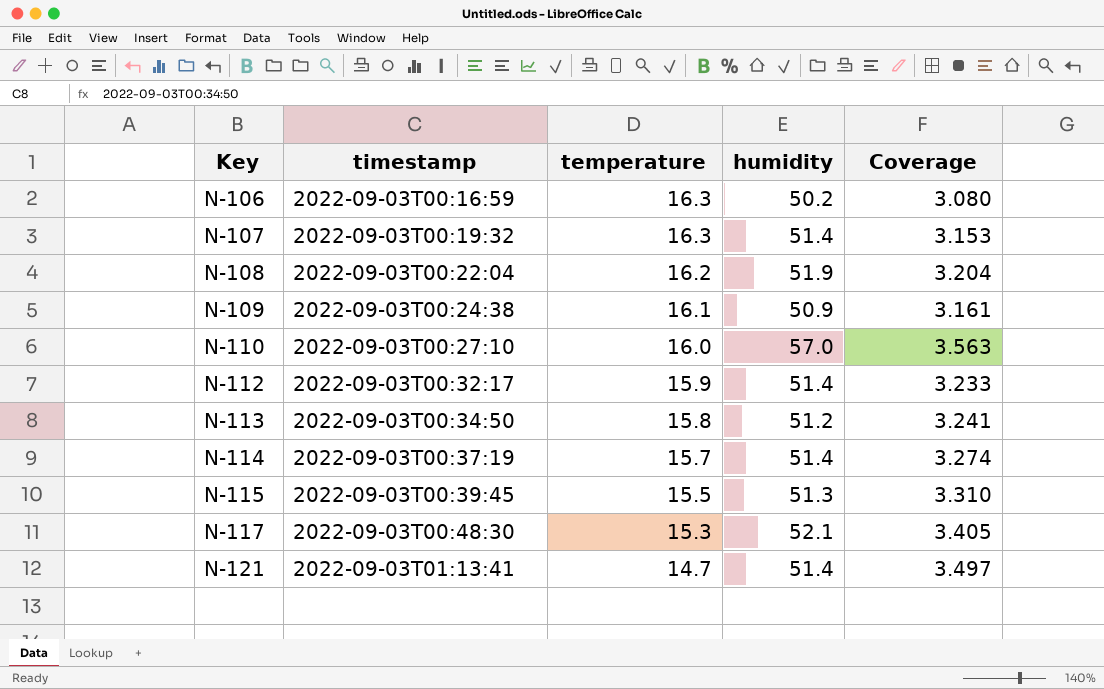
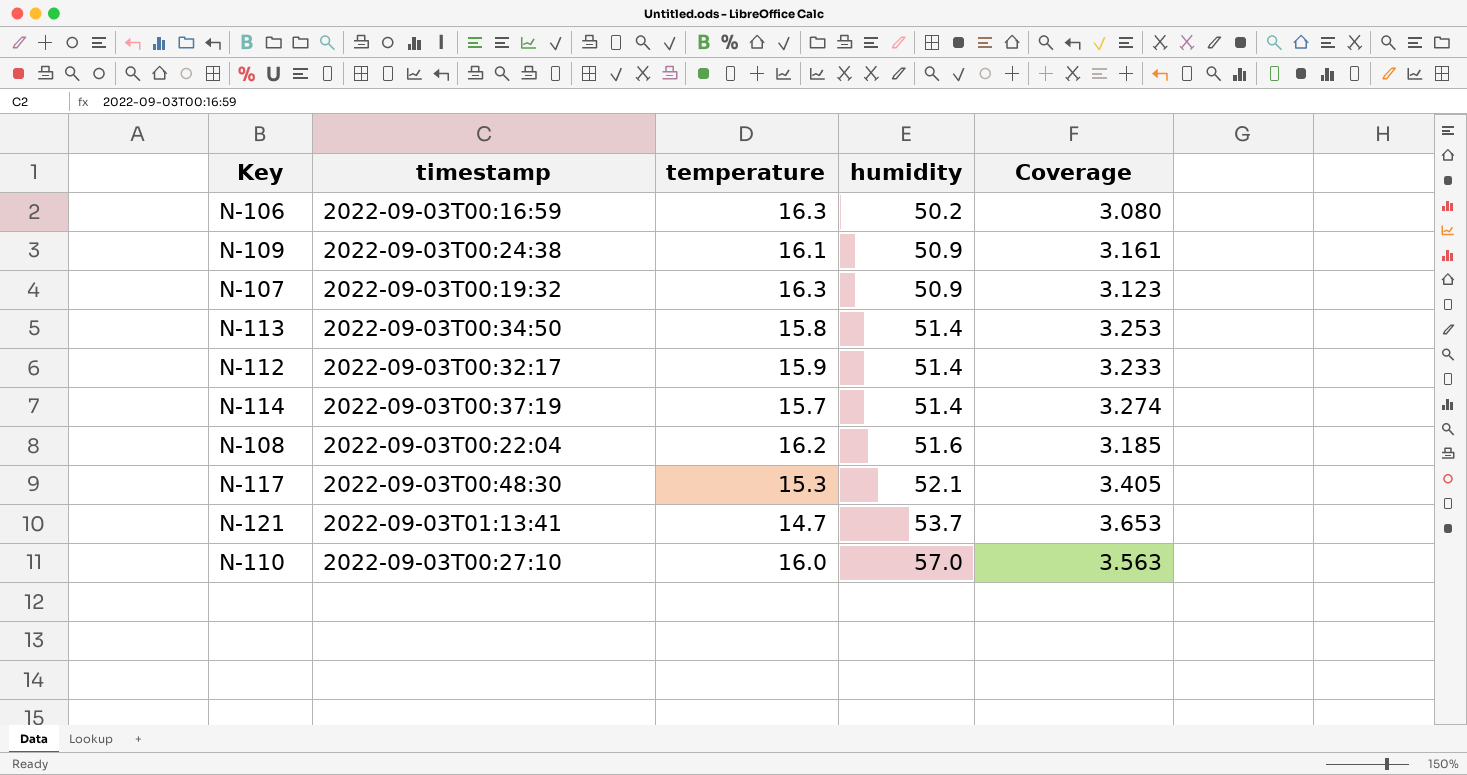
row order: Key ascending -> humidity ascending
row N-115: 2022-09-03T00:39:45 | 15.5 | 51.3 | 3.310 -> none
N-107 | humidity: 51.4 -> 50.9
N-107 | Coverage: 3.153 -> 3.123
N-113 | humidity: 51.2 -> 51.4
N-113 | Coverage: 3.241 -> 3.253
N-108 | humidity: 51.9 -> 51.6
N-108 | Coverage: 3.204 -> 3.185
N-121 | humidity: 51.4 -> 53.7
N-121 | Coverage: 3.497 -> 3.653

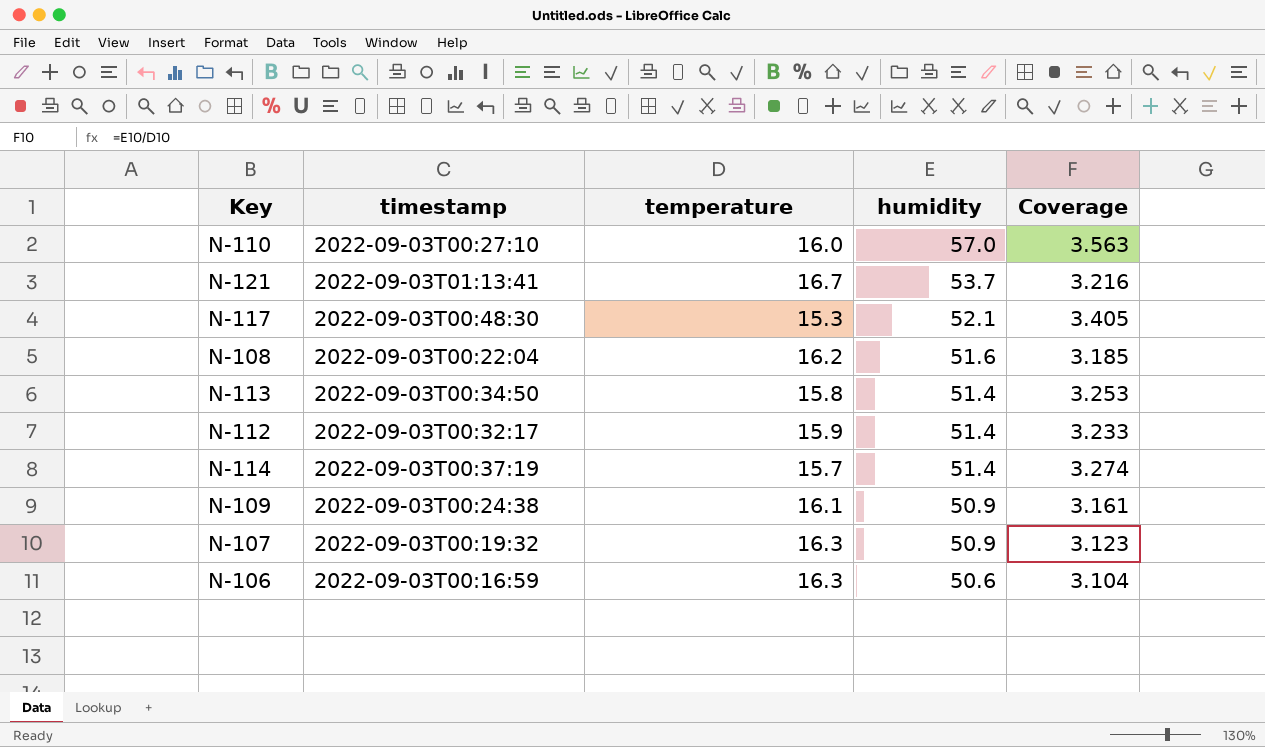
row order: humidity ascending -> humidity descending
N-121 | temperature: 14.7 -> 16.7
N-121 | Coverage: 3.653 -> 3.216
N-106 | humidity: 50.2 -> 50.6
N-106 | Coverage: 3.080 -> 3.104

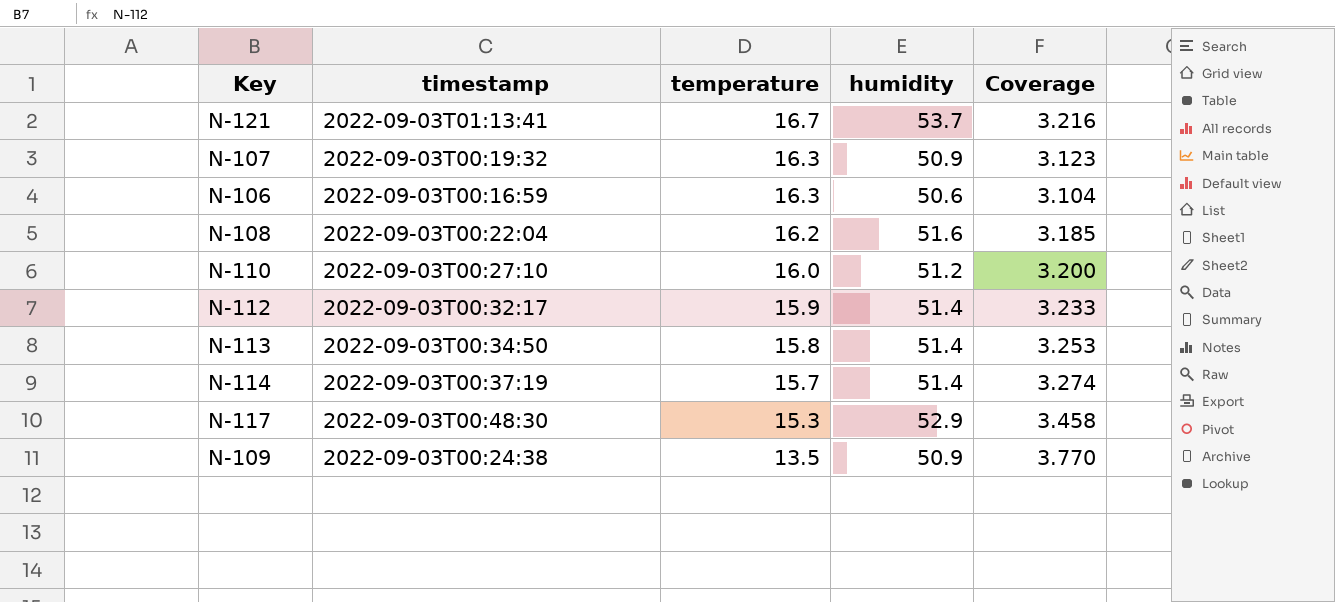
row order: humidity descending -> temperature descending
N-110 | humidity: 57.0 -> 51.2
N-110 | Coverage: 3.563 -> 3.200
N-117 | humidity: 52.1 -> 52.9
N-117 | Coverage: 3.405 -> 3.458
N-109 | temperature: 16.1 -> 13.5
N-109 | Coverage: 3.161 -> 3.770

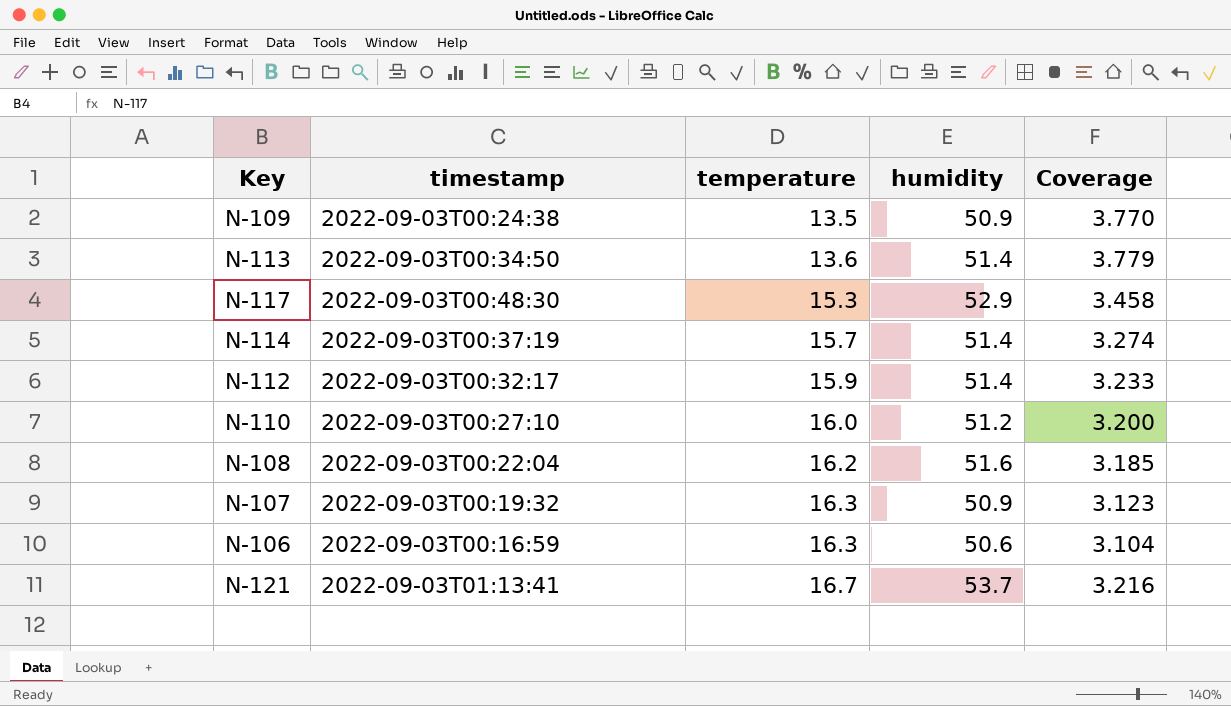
row order: temperature descending -> temperature ascending
N-113 | temperature: 15.8 -> 13.6
N-113 | Coverage: 3.253 -> 3.779

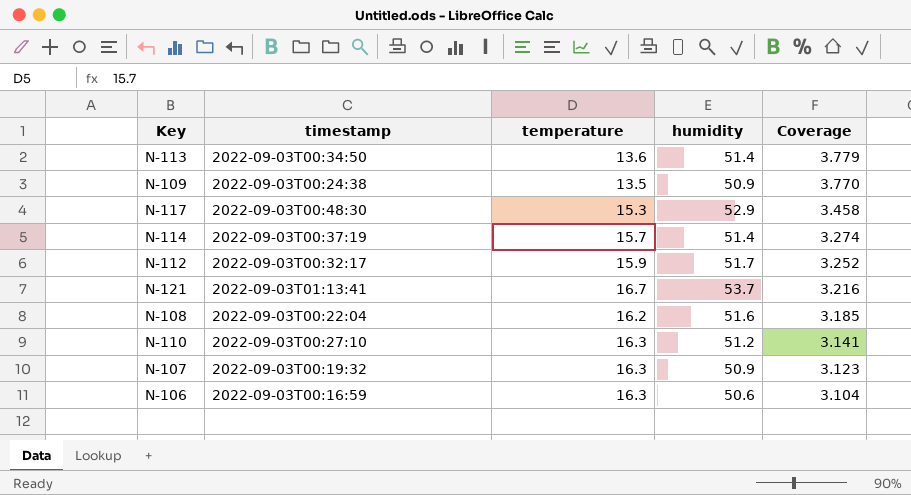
row order: temperature ascending -> Coverage descending
N-112 | humidity: 51.4 -> 51.7
N-112 | Coverage: 3.233 -> 3.252
N-110 | temperature: 16.0 -> 16.3
N-110 | Coverage: 3.200 -> 3.141

